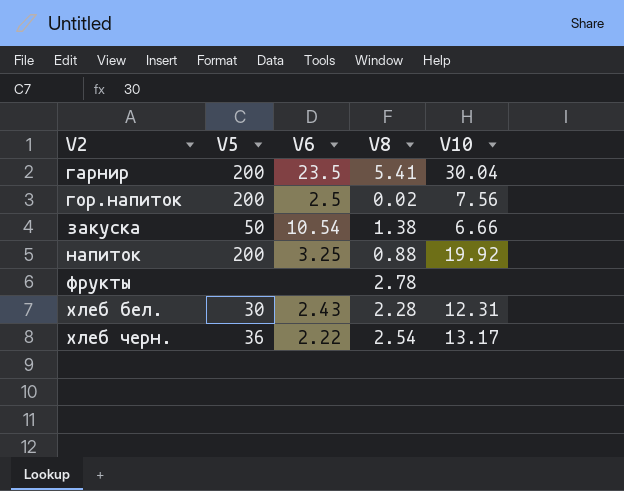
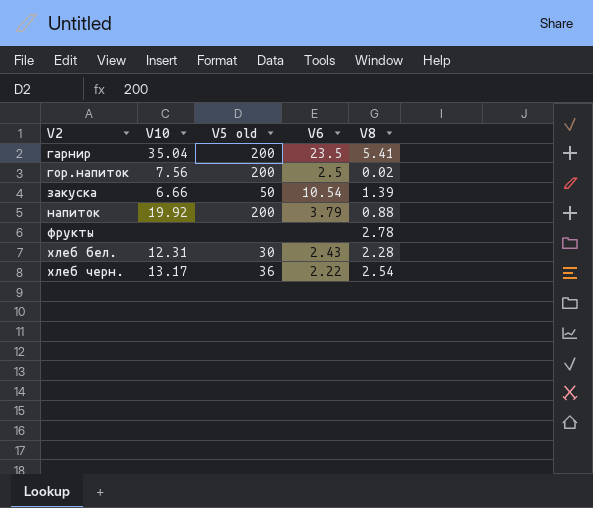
column V10 | position: 5 -> 2
column name: V5 -> V5 old
гарнир | V10: 30.04 -> 35.04
закуска | V8: 1.38 -> 1.39
напиток | V6: 3.25 -> 3.79

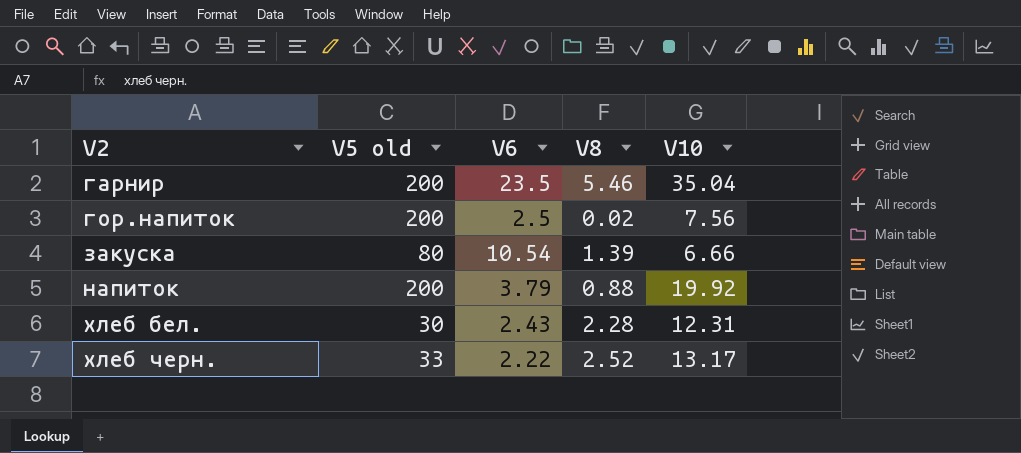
column V10 | position: 2 -> 5
row фрукты: none | none | none | 2.78 -> none
гарнир | V8: 5.41 -> 5.46
закуска | V5 old: 50 -> 80
хлеб черн. | V5 old: 36 -> 33
хлеб черн. | V8: 2.54 -> 2.52

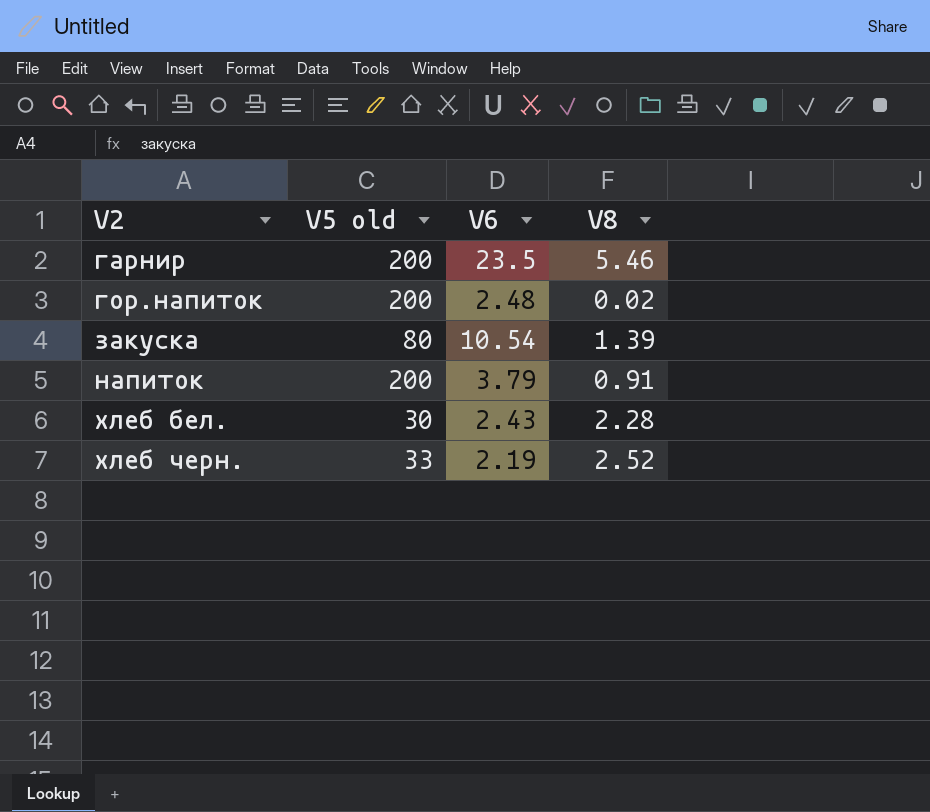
column V10 | position: 5 -> none
гор.напиток | V6: 2.5 -> 2.48
напиток | V8: 0.88 -> 0.91
хлеб черн. | V6: 2.22 -> 2.19

